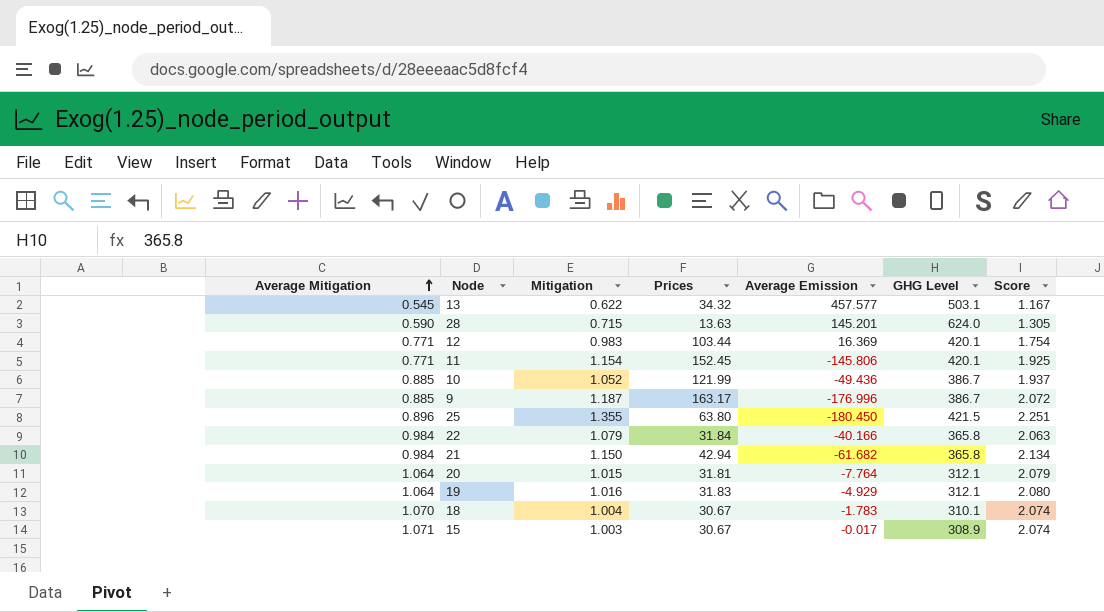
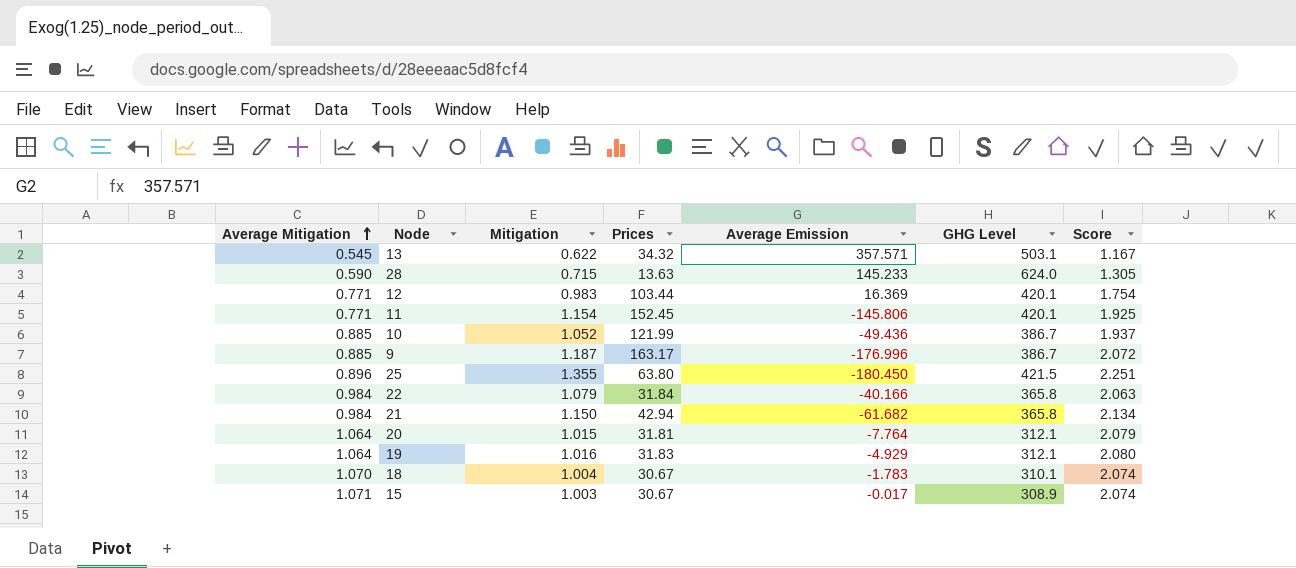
13 | Average Emission: 457.577 -> 357.571
28 | Average Emission: 145.201 -> 145.233

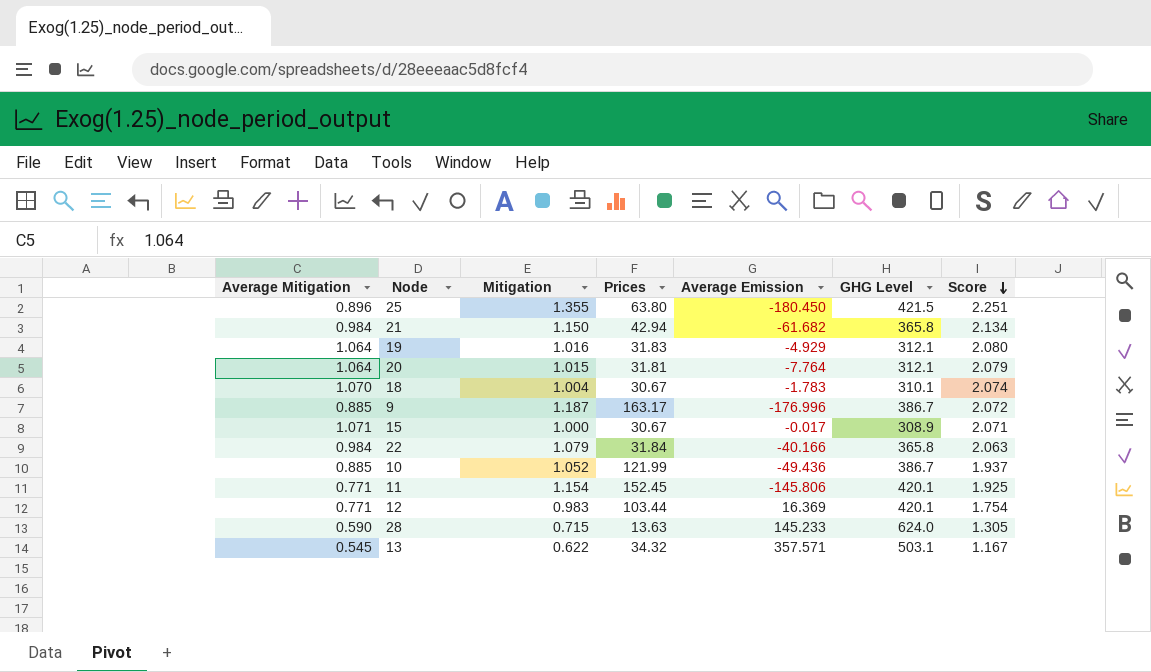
row order: Average Mitigation ascending -> Score descending
15 | Mitigation: 1.003 -> 1.000
15 | Score: 2.074 -> 2.071

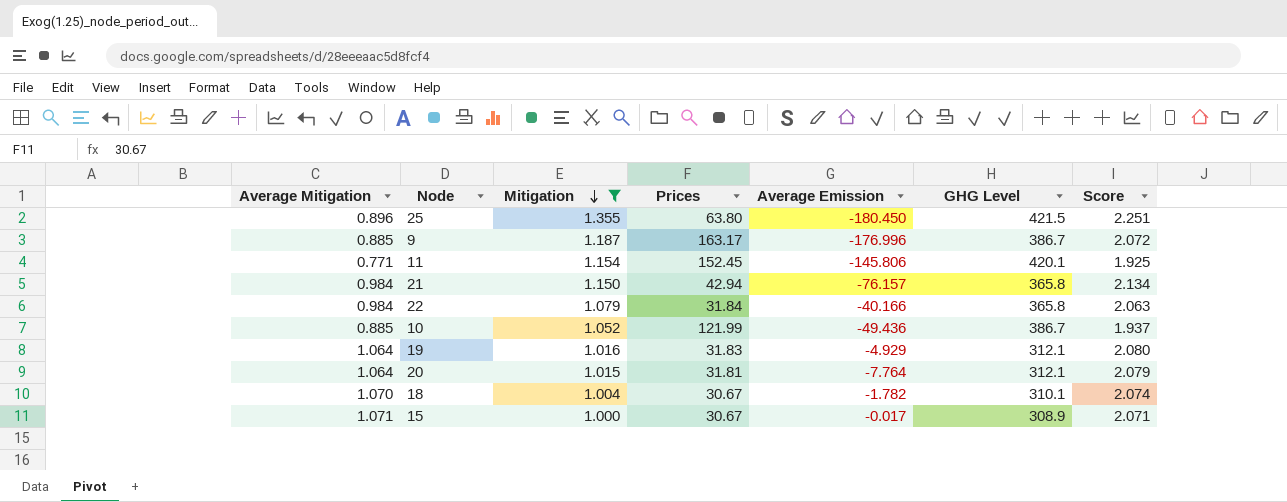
filter: none -> Mitigation >= 1.000
row order: Score descending -> Mitigation descending
21 | Average Emission: -61.682 -> -76.157
18 | Average Emission: -1.783 -> -1.782

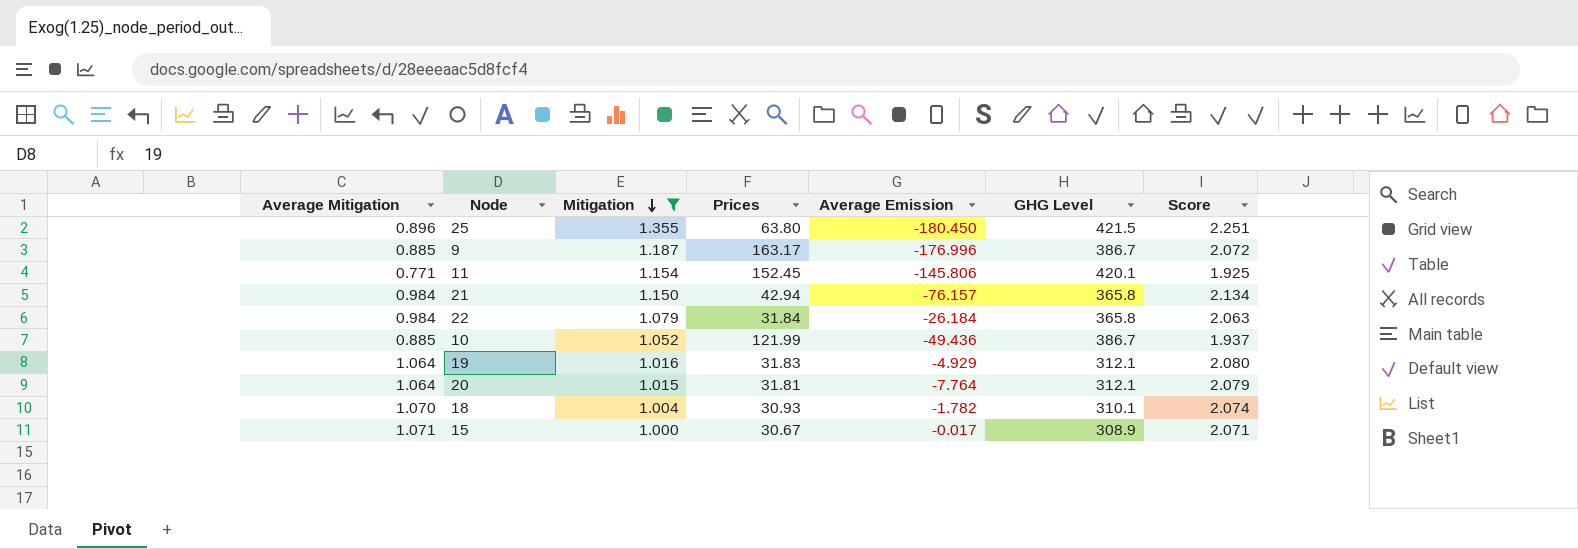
22 | Average Emission: -40.166 -> -26.184
18 | Prices: 30.67 -> 30.93

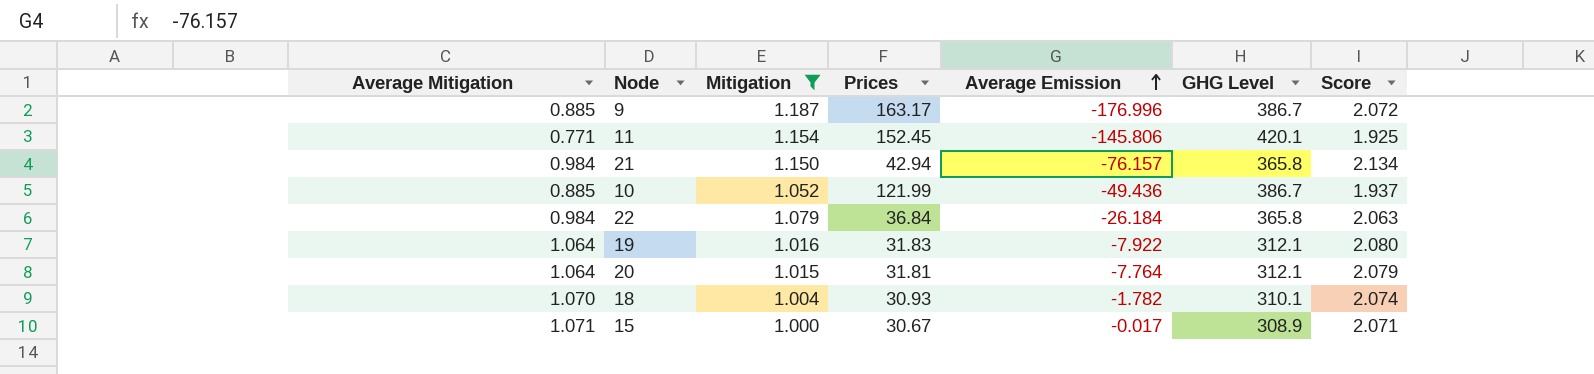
row order: Mitigation descending -> Average Emission ascending
row 25: 0.896 | 1.355 | 63.80 | -180.450 | 421.5 | 2.251 -> none
22 | Prices: 31.84 -> 36.84
19 | Average Emission: -4.929 -> -7.922

